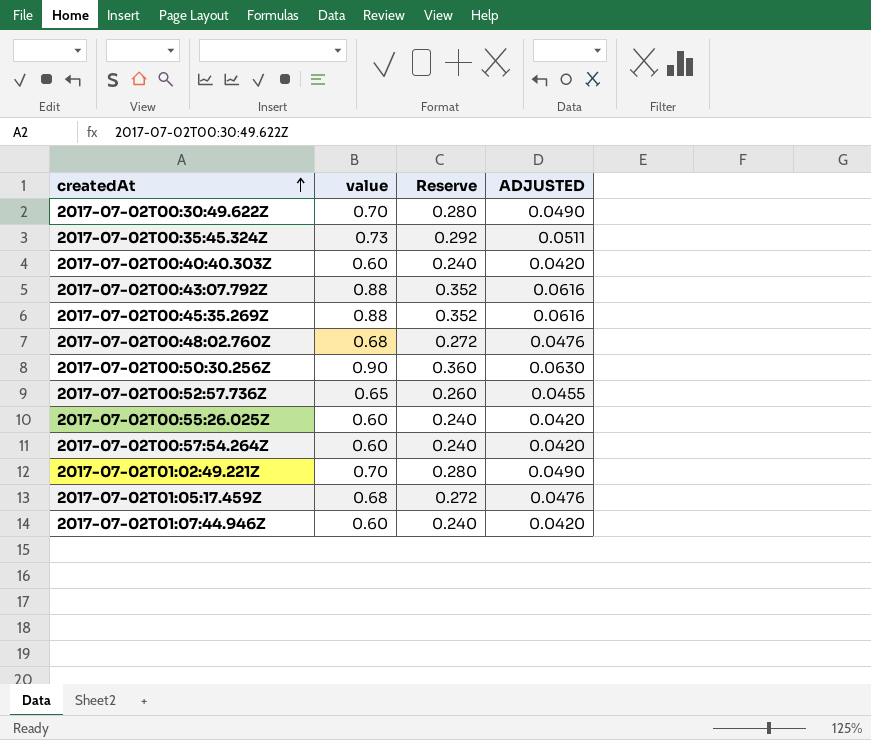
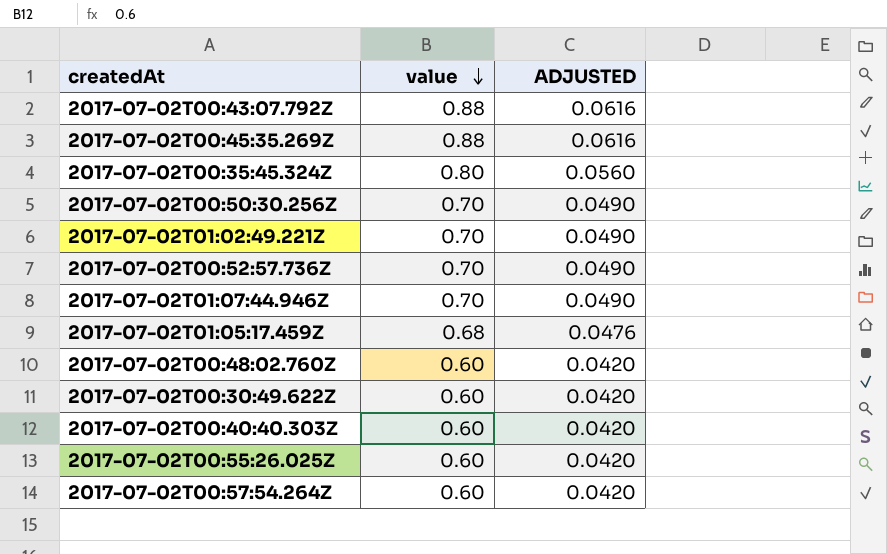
row order: createdAt ascending -> value descending
column Reserve | formula: [value] * 0.4 -> none
2017-07-02T00:35:45.324Z | value: 0.73 -> 0.80
2017-07-02T00:35:45.324Z | ADJUSTED: 0.0511 -> 0.0560
2017-07-02T00:50:30.256Z | value: 0.90 -> 0.70
2017-07-02T00:50:30.256Z | ADJUSTED: 0.0630 -> 0.0490
2017-07-02T00:52:57.736Z | value: 0.65 -> 0.70
2017-07-02T00:52:57.736Z | ADJUSTED: 0.0455 -> 0.0490
2017-07-02T01:07:44.946Z | value: 0.60 -> 0.70
2017-07-02T01:07:44.946Z | ADJUSTED: 0.0420 -> 0.0490
2017-07-02T00:48:02.760Z | value: 0.68 -> 0.60
2017-07-02T00:48:02.760Z | ADJUSTED: 0.0476 -> 0.0420
2017-07-02T00:30:49.622Z | value: 0.70 -> 0.60
2017-07-02T00:30:49.622Z | ADJUSTED: 0.0490 -> 0.0420

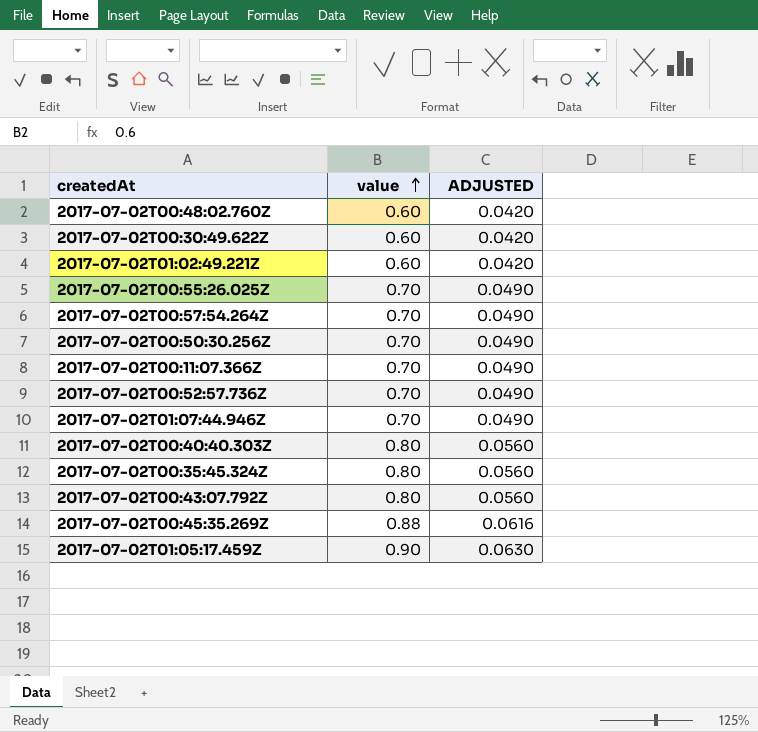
row order: value descending -> value ascending
2017-07-02T01:02:49.221Z | value: 0.70 -> 0.60
2017-07-02T01:02:49.221Z | ADJUSTED: 0.0490 -> 0.0420
2017-07-02T00:55:26.025Z | value: 0.60 -> 0.70
2017-07-02T00:55:26.025Z | ADJUSTED: 0.0420 -> 0.0490
2017-07-02T00:57:54.264Z | value: 0.60 -> 0.70
2017-07-02T00:57:54.264Z | ADJUSTED: 0.0420 -> 0.0490
row 2017-07-02T00:11:07.366Z: none -> 0.70 | 0.0490
2017-07-02T00:40:40.303Z | value: 0.60 -> 0.80
2017-07-02T00:40:40.303Z | ADJUSTED: 0.0420 -> 0.0560
2017-07-02T00:43:07.792Z | value: 0.88 -> 0.80
2017-07-02T00:43:07.792Z | ADJUSTED: 0.0616 -> 0.0560
2017-07-02T01:05:17.459Z | value: 0.68 -> 0.90
2017-07-02T01:05:17.459Z | ADJUSTED: 0.0476 -> 0.0630

